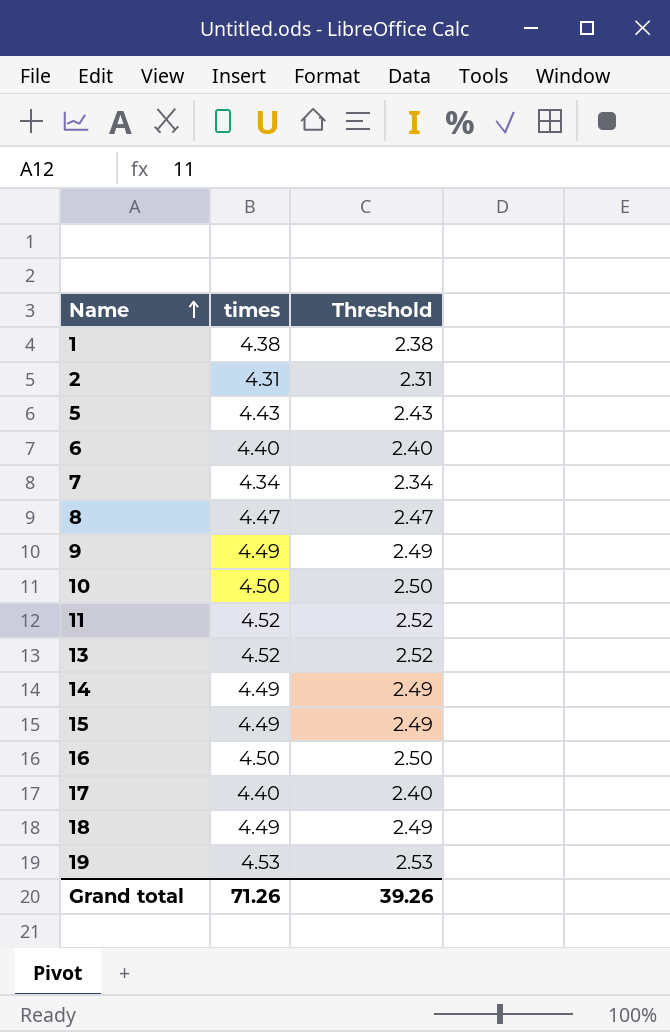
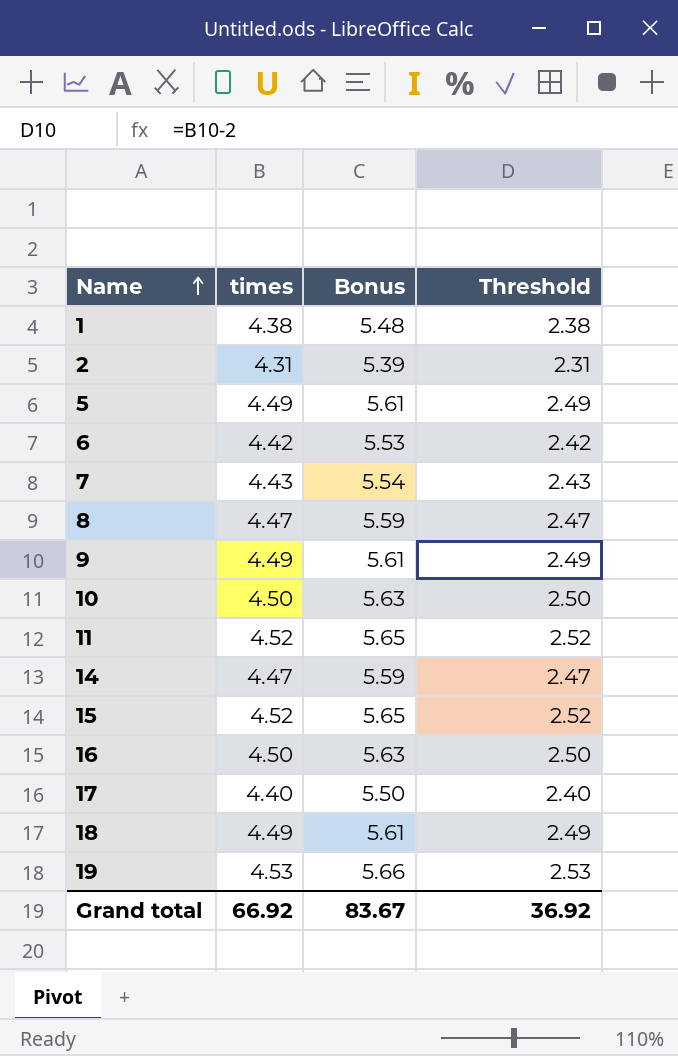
column Bonus | formula: none -> [times] * 1.25
row 13: 4.52 | 2.52 -> none
5 | times: 4.43 -> 4.49
5 | Threshold: 2.43 -> 2.49
6 | times: 4.40 -> 4.42
6 | Threshold: 2.40 -> 2.42
7 | times: 4.34 -> 4.43
7 | Threshold: 2.34 -> 2.43
14 | times: 4.49 -> 4.47
14 | Threshold: 2.49 -> 2.47
15 | times: 4.49 -> 4.52
15 | Threshold: 2.49 -> 2.52
Grand total | times: 71.26 -> 66.92
Grand total | Threshold: 39.26 -> 36.92

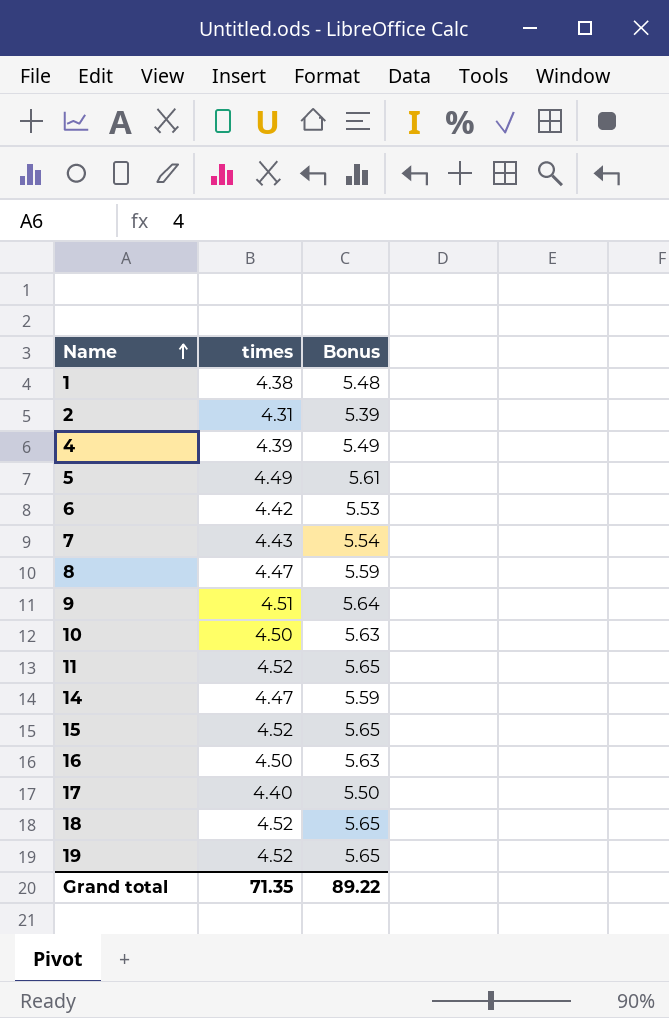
column Threshold | formula: [times] - 2 -> none
row 4: none -> 4.39 | 5.49
9 | times: 4.49 -> 4.51
9 | Bonus: 5.61 -> 5.64
18 | times: 4.49 -> 4.52
18 | Bonus: 5.61 -> 5.65
19 | times: 4.53 -> 4.52
19 | Bonus: 5.66 -> 5.65
Grand total | times: 66.92 -> 71.35
Grand total | Bonus: 83.67 -> 89.22

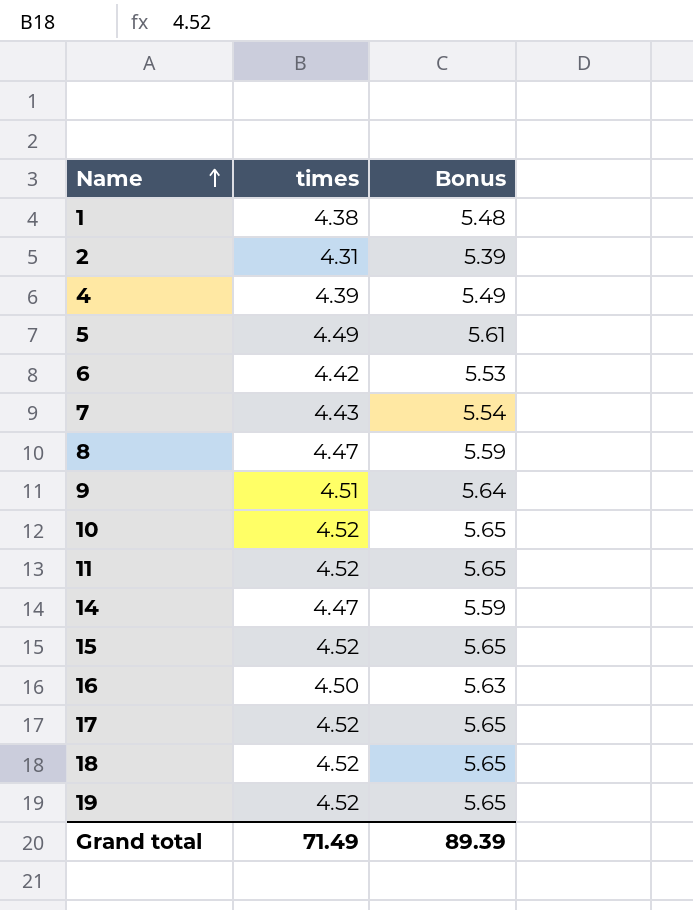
10 | times: 4.50 -> 4.52
10 | Bonus: 5.63 -> 5.65
17 | times: 4.40 -> 4.52
17 | Bonus: 5.50 -> 5.65
Grand total | times: 71.35 -> 71.49
Grand total | Bonus: 89.22 -> 89.39

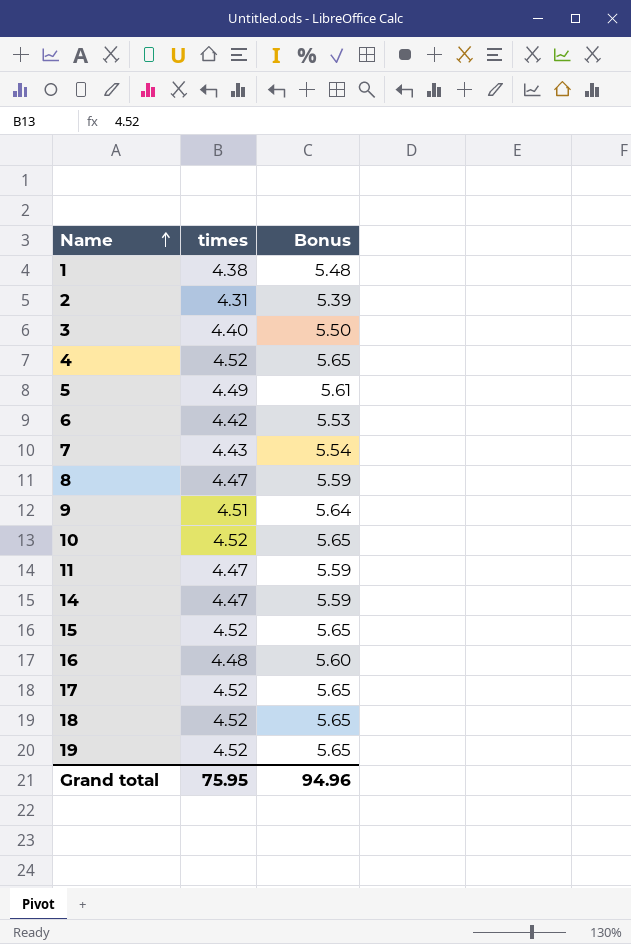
row 3: none -> 4.40 | 5.50
4 | times: 4.39 -> 4.52
4 | Bonus: 5.49 -> 5.65
11 | times: 4.52 -> 4.47
11 | Bonus: 5.65 -> 5.59
16 | times: 4.50 -> 4.48
16 | Bonus: 5.63 -> 5.60
Grand total | times: 71.49 -> 75.95
Grand total | Bonus: 89.39 -> 94.96

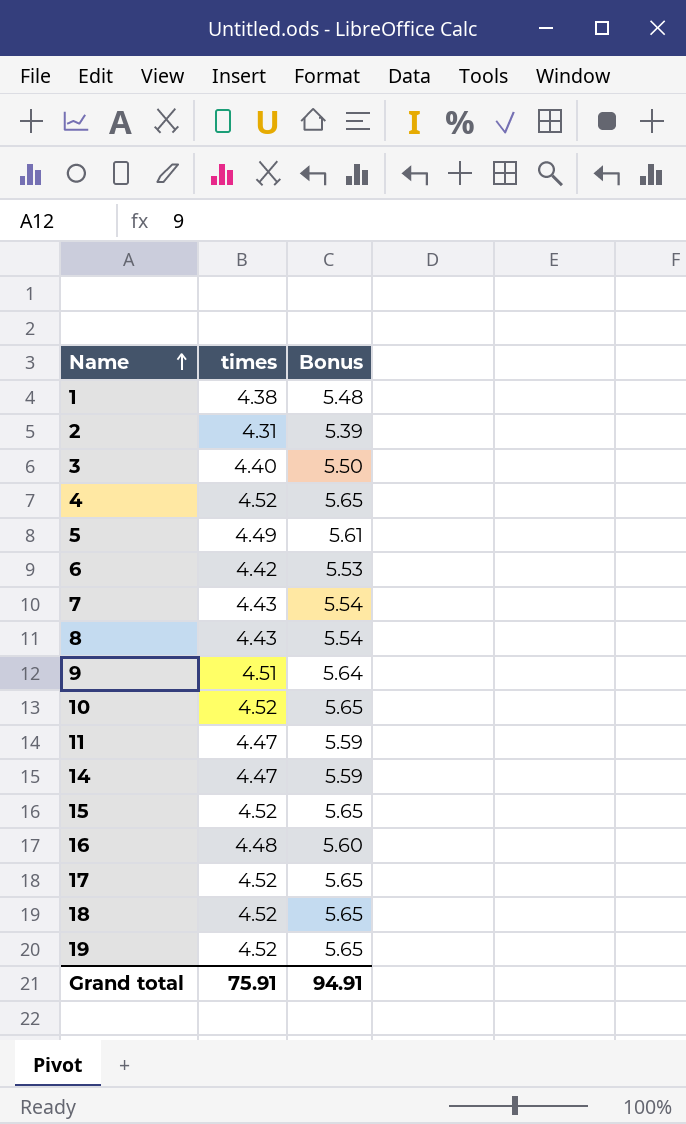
8 | times: 4.47 -> 4.43
8 | Bonus: 5.59 -> 5.54
Grand total | times: 75.95 -> 75.91
Grand total | Bonus: 94.96 -> 94.91

